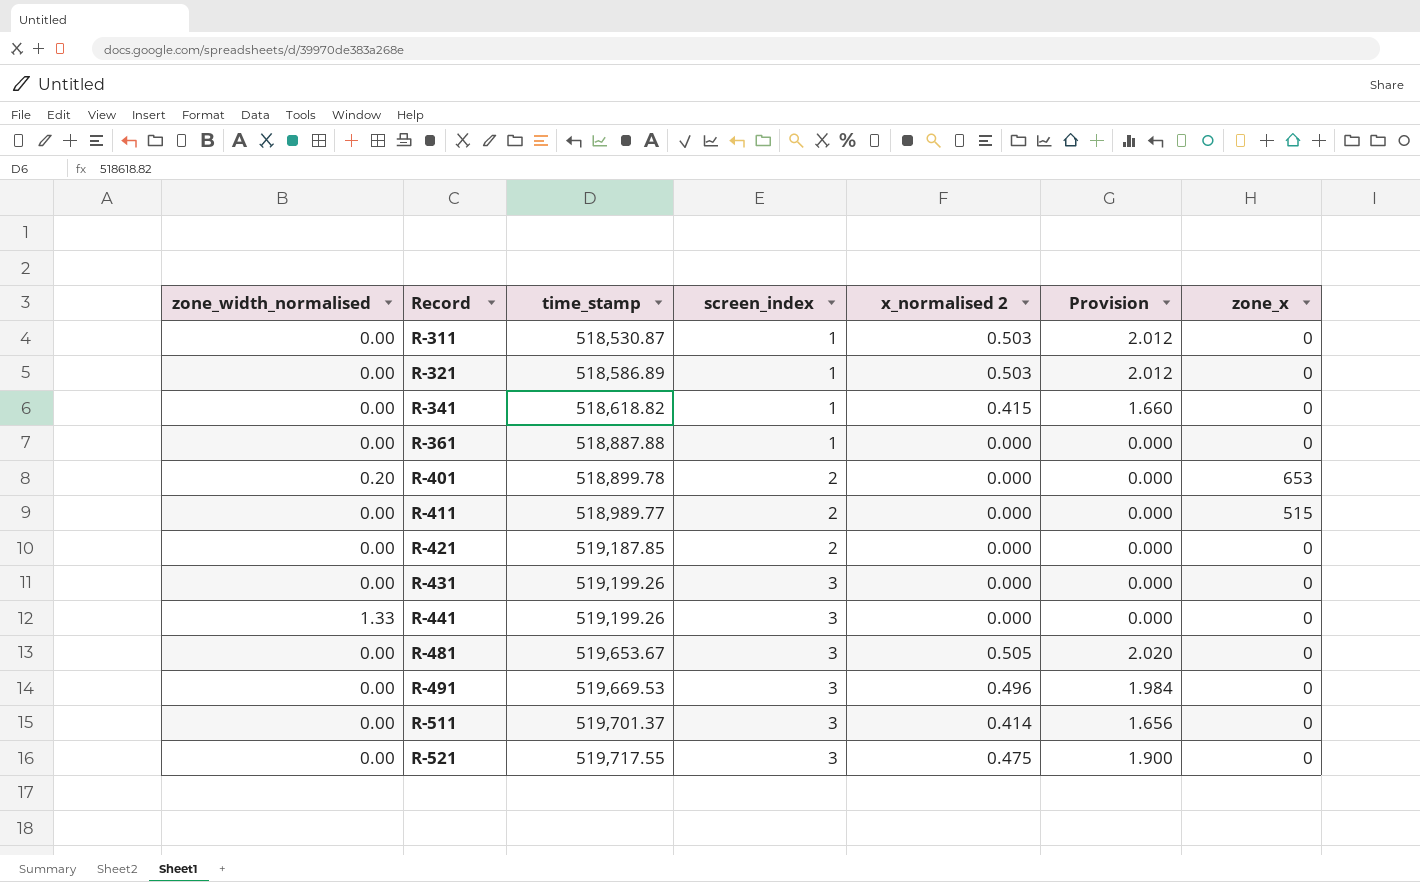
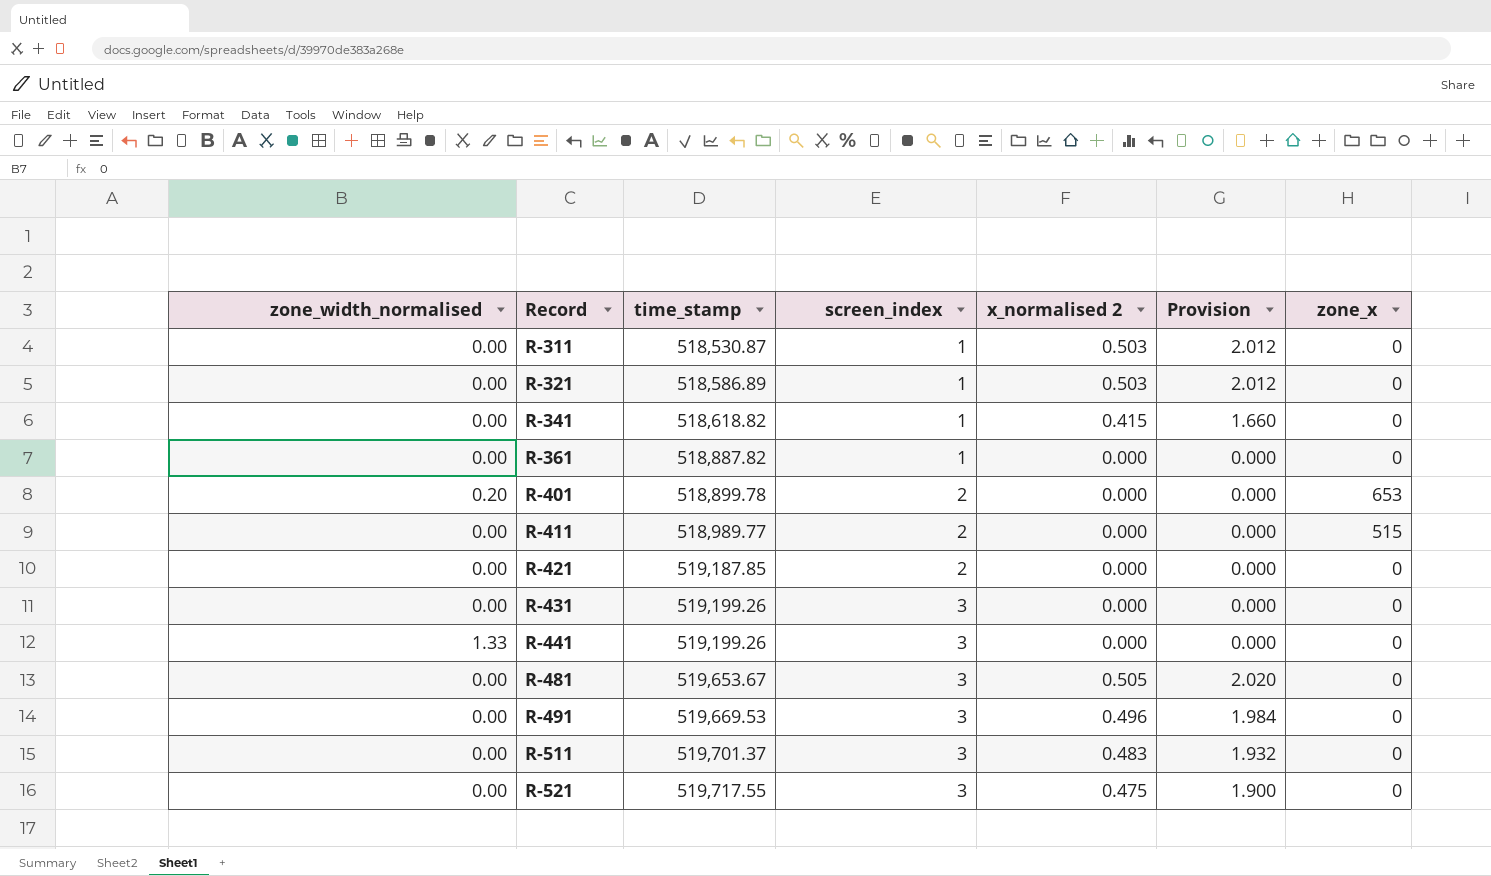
R-361 | time_stamp: 518,887.88 -> 518,887.82
R-511 | x_normalised 2: 0.414 -> 0.483
R-511 | Provision: 1.656 -> 1.932

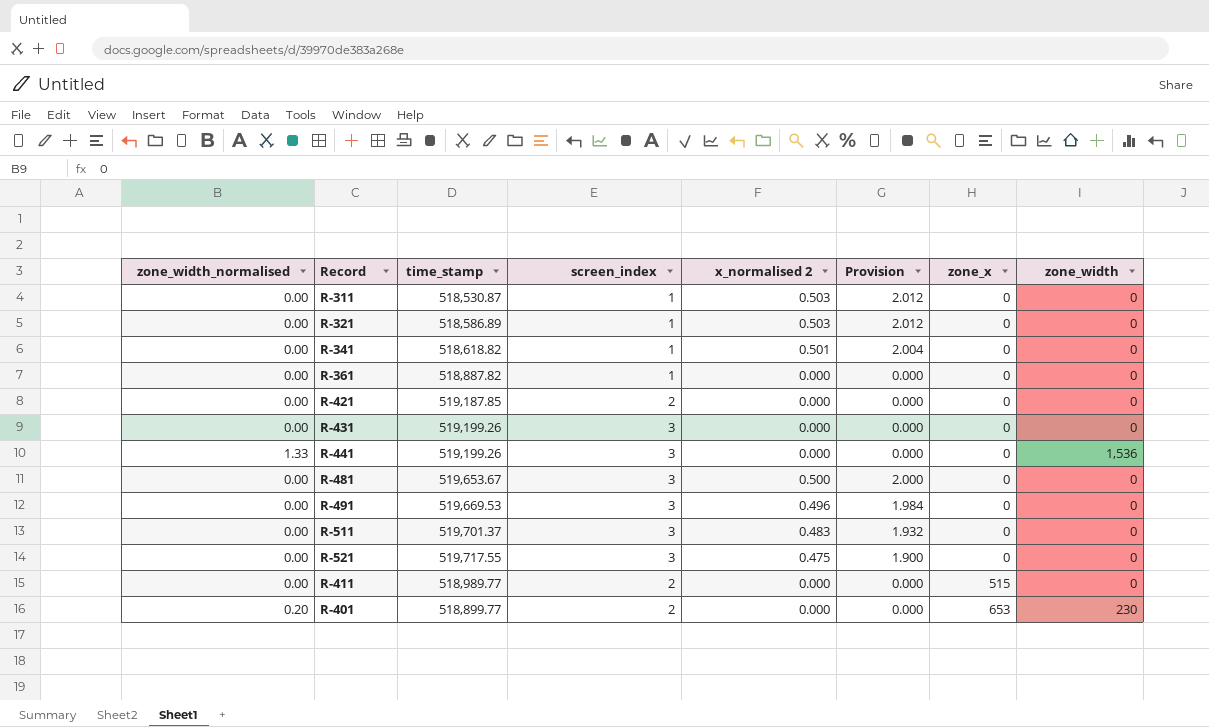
row order: Record ascending -> zone_x ascending
column zone_width | position: none -> 8
R-341 | x_normalised 2: 0.415 -> 0.501
R-341 | Provision: 1.660 -> 2.004
R-481 | x_normalised 2: 0.505 -> 0.500
R-481 | Provision: 2.020 -> 2.000
R-401 | time_stamp: 518,899.78 -> 518,899.77

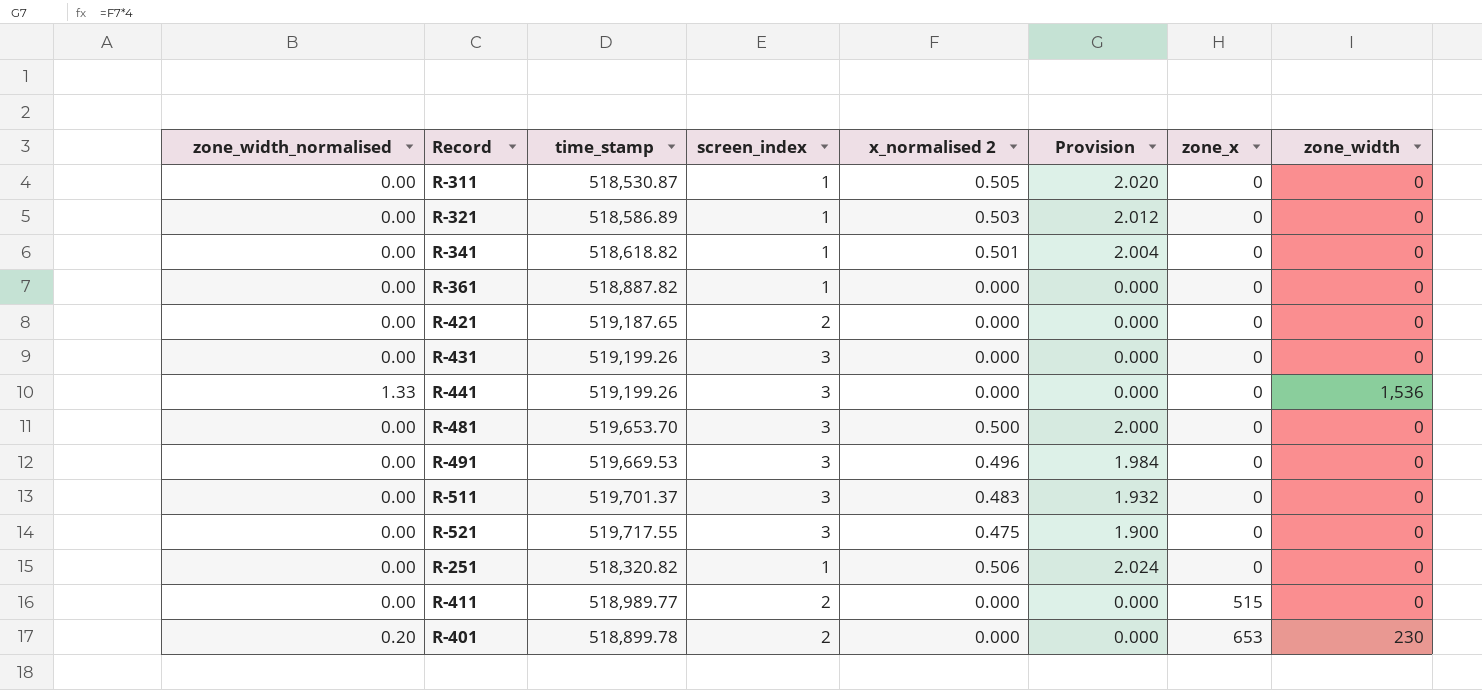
R-311 | x_normalised 2: 0.503 -> 0.505
R-311 | Provision: 2.012 -> 2.020
R-421 | time_stamp: 519,187.85 -> 519,187.65
R-481 | time_stamp: 519,653.67 -> 519,653.70
row R-251: none -> 0.00 | 518,320.82 | 1 | 0.506 | 2.024 | 0 | 0
R-401 | time_stamp: 518,899.77 -> 518,899.78

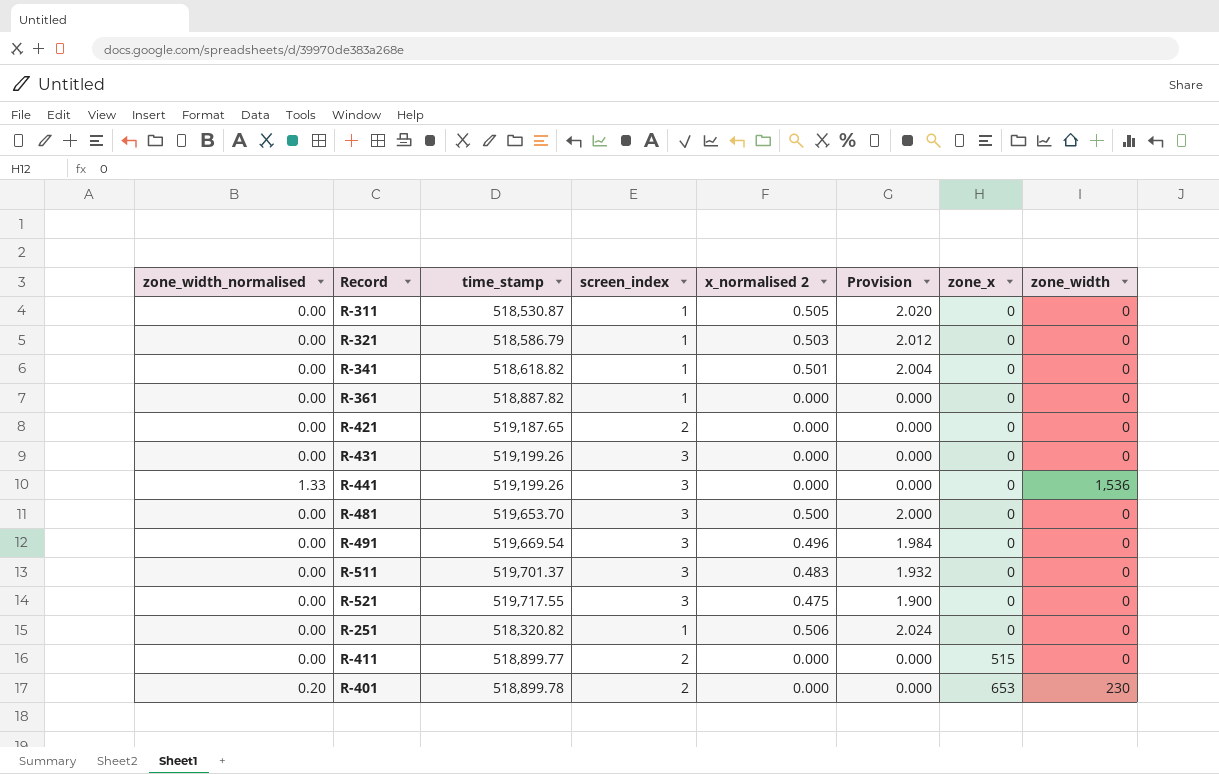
R-321 | time_stamp: 518,586.89 -> 518,586.79
R-491 | time_stamp: 519,669.53 -> 519,669.54
R-411 | time_stamp: 518,989.77 -> 518,899.77

